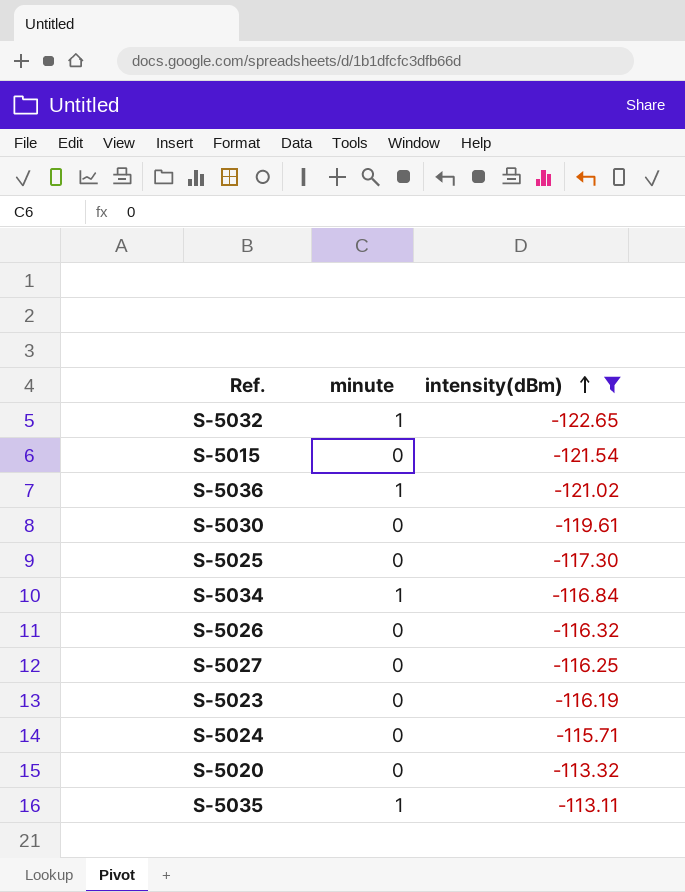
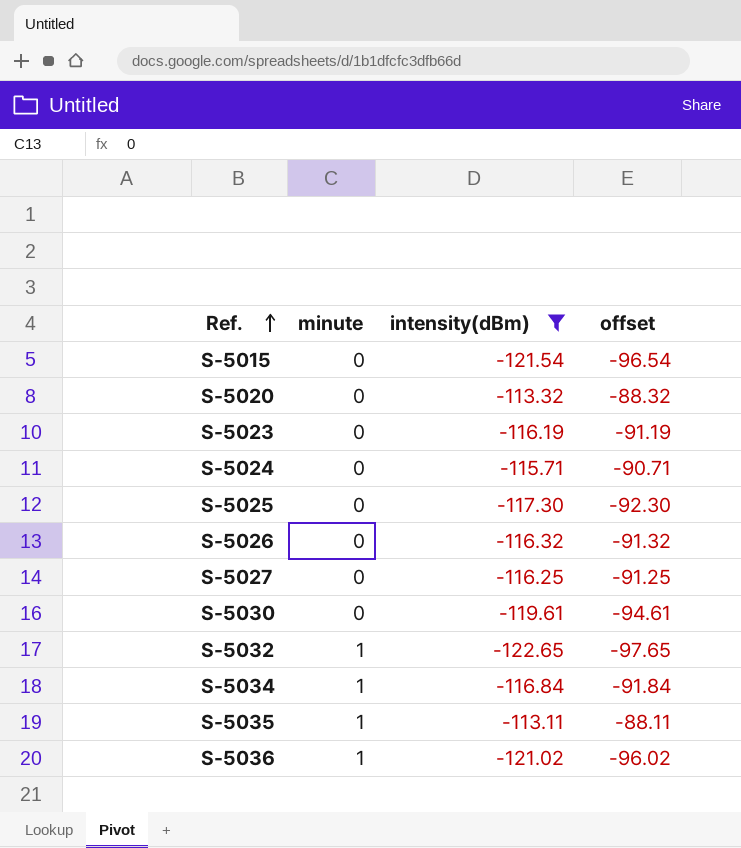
row order: intensity(dBm) ascending -> Ref. ascending
column offset | formula: none -> [intensity(dBm)] + 25

